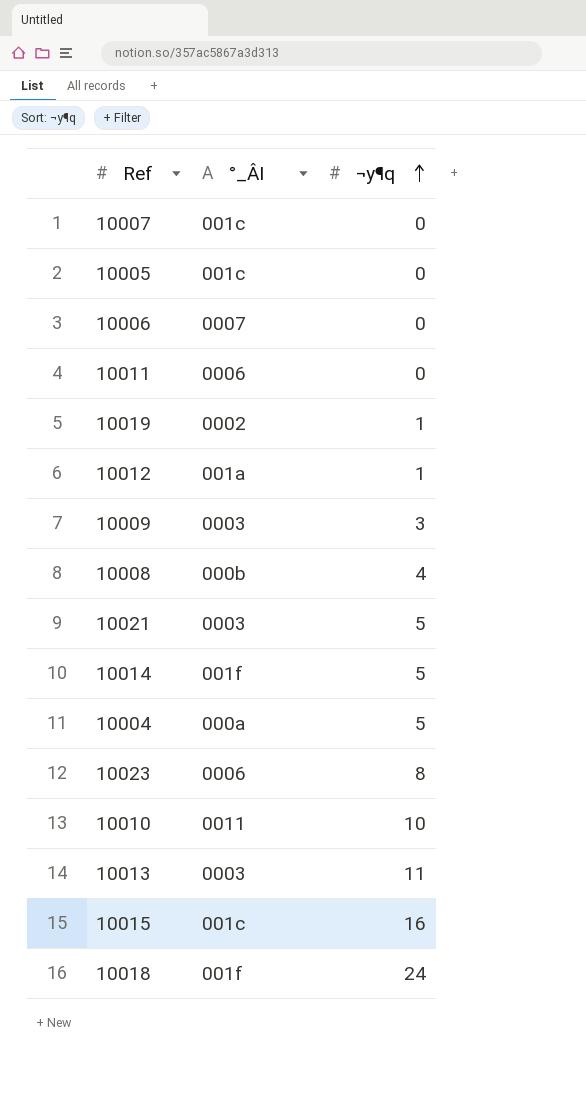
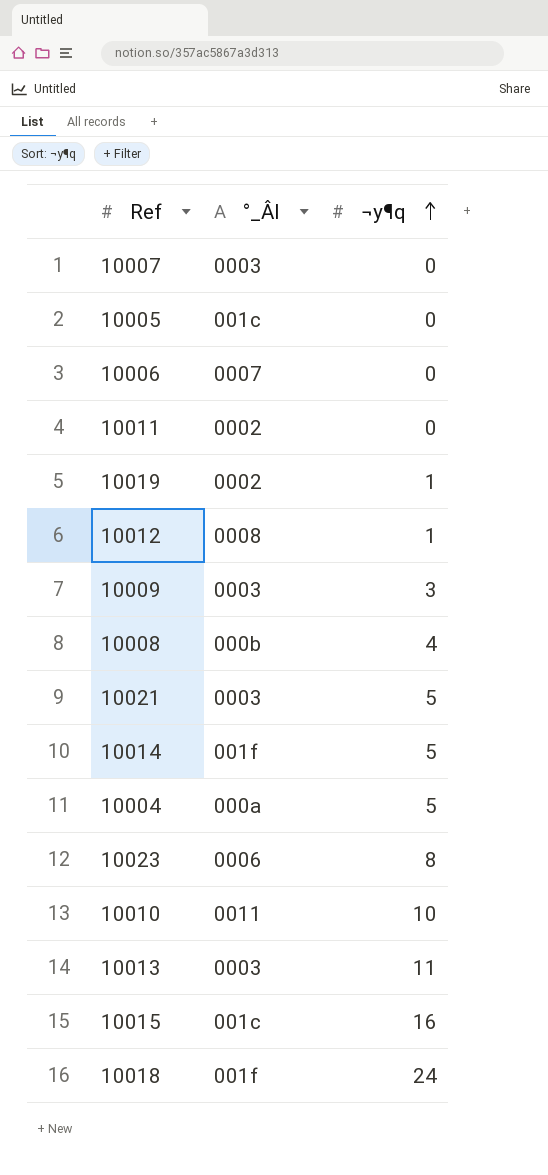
10007 | °_ÂI: 001c -> 0003
10011 | °_ÂI: 0006 -> 0002
10012 | °_ÂI: 001a -> 0008

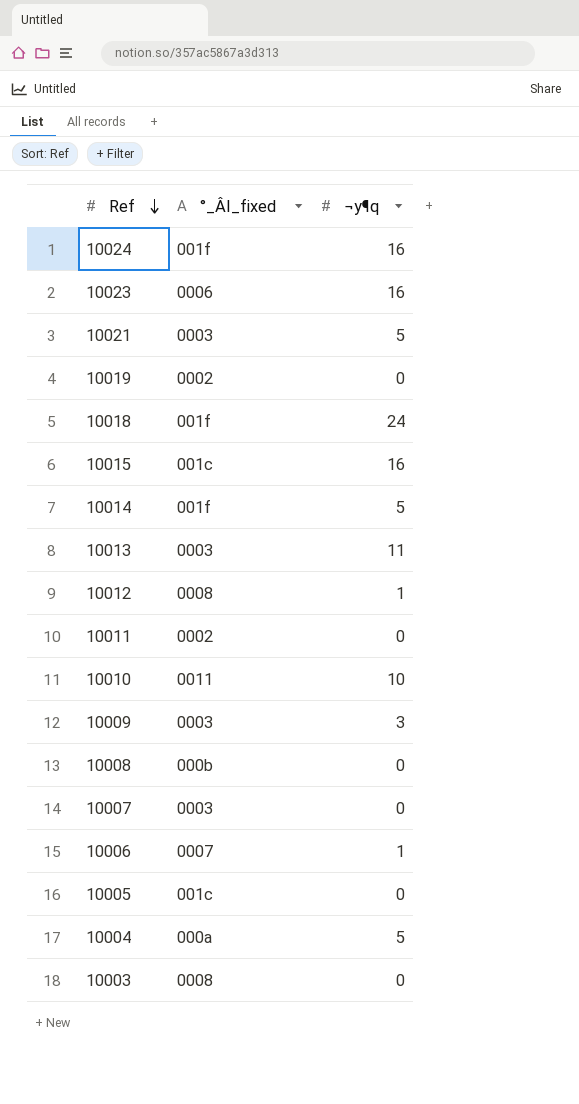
row order: ¬y¶q ascending -> Ref descending
column name: °_ÂI -> °_ÂI_fixed
row 10024: none -> 001f | 16
10023 | ¬y¶q: 8 -> 16
10019 | ¬y¶q: 1 -> 0
10008 | ¬y¶q: 4 -> 0
10006 | ¬y¶q: 0 -> 1
row 10003: none -> 0008 | 0

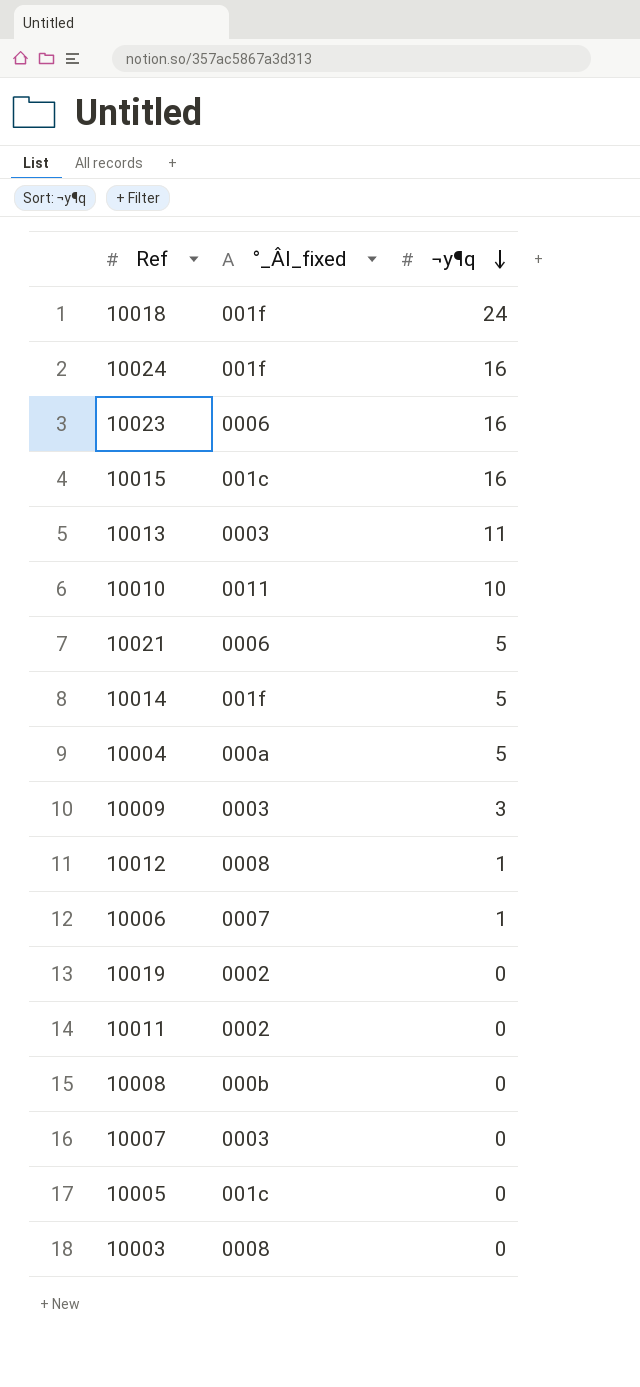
row order: Ref descending -> ¬y¶q descending
10021 | °_ÂI_fixed: 0003 -> 0006

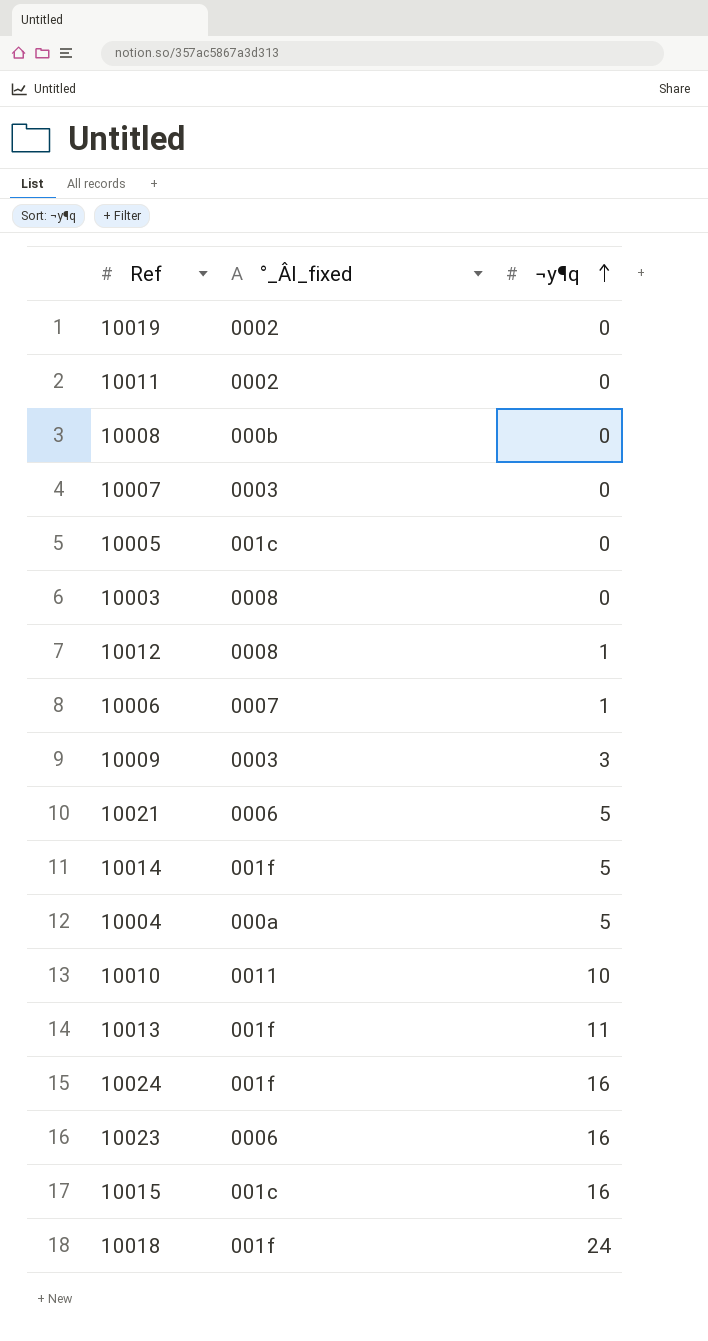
row order: ¬y¶q descending -> ¬y¶q ascending
10013 | °_ÂI_fixed: 0003 -> 001f

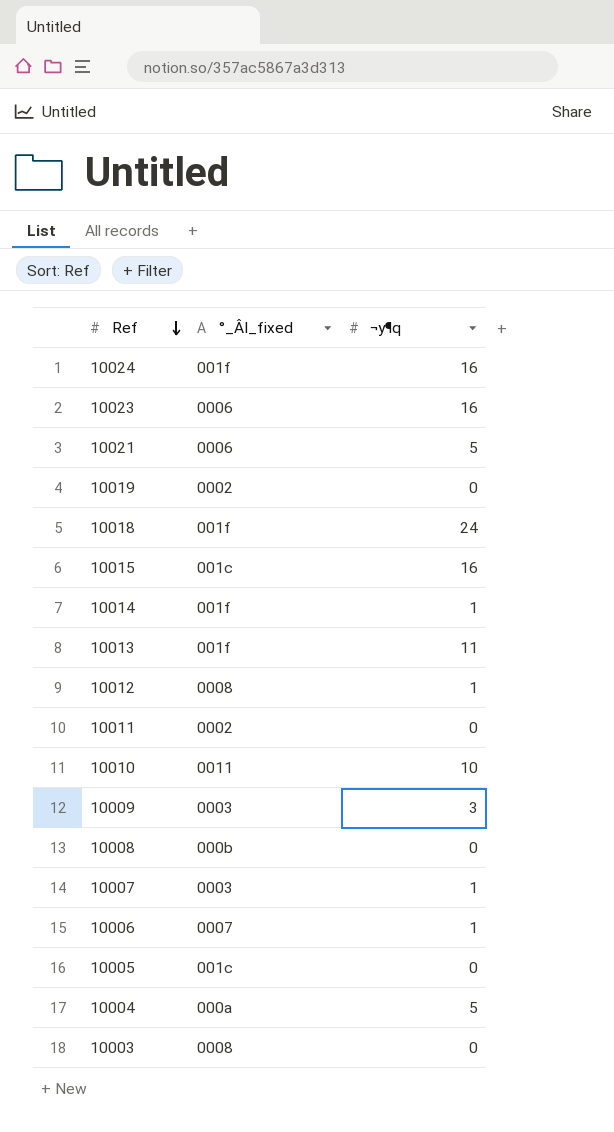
row order: ¬y¶q ascending -> Ref descending
10014 | ¬y¶q: 5 -> 1
10007 | ¬y¶q: 0 -> 1

